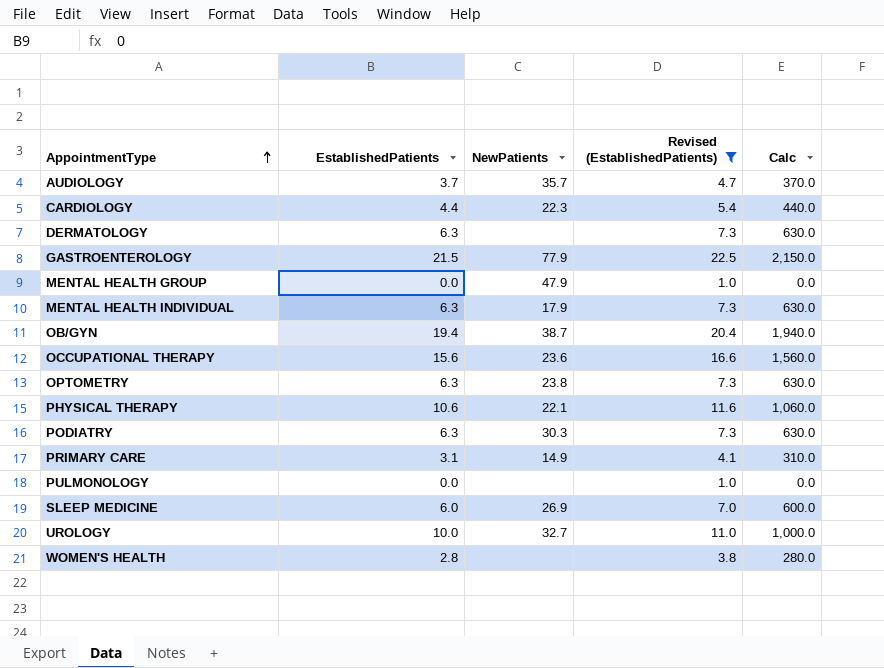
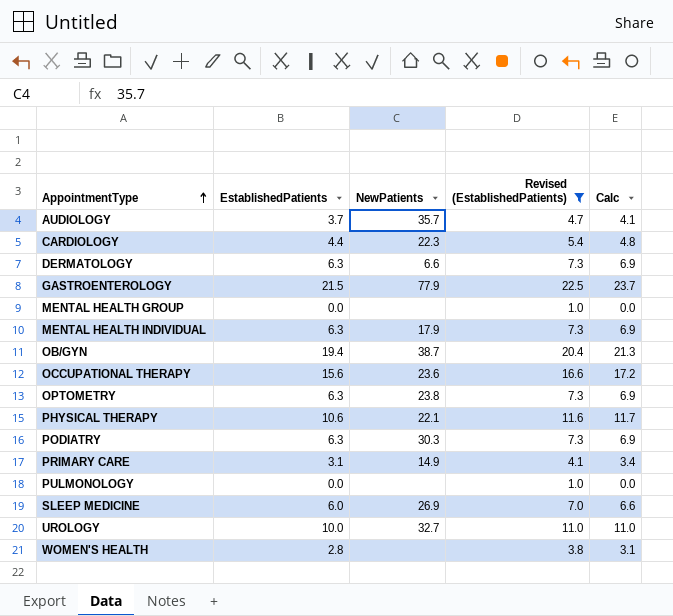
column Calc | formula: [EstablishedPatients] * 100 -> [EstablishedPatients] * 1.1
DERMATOLOGY | NewPatients: none -> 6.6
MENTAL HEALTH GROUP | NewPatients: 47.9 -> none

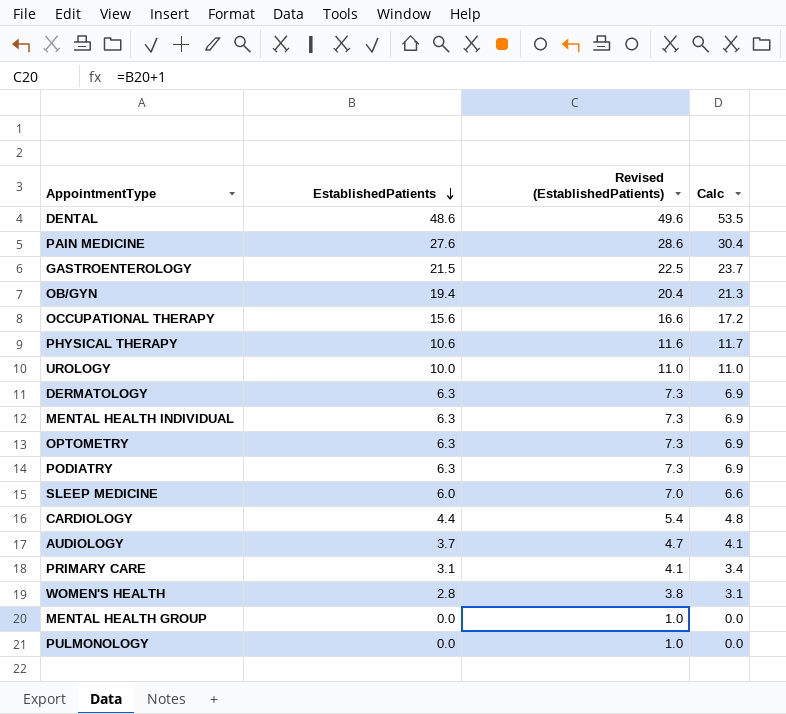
filter: Revised (EstablishedPatients) <= 22.5 -> none
row order: AppointmentType ascending -> EstablishedPatients descending
column NewPatients | position: 3 -> none

